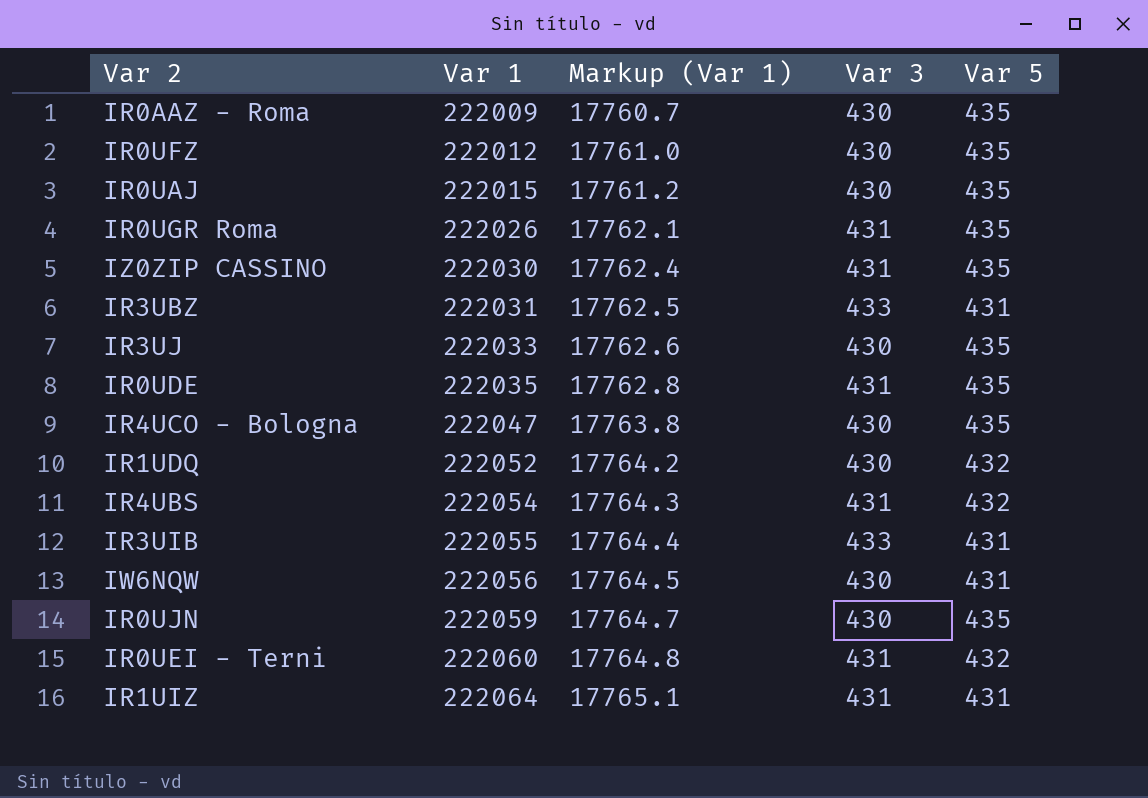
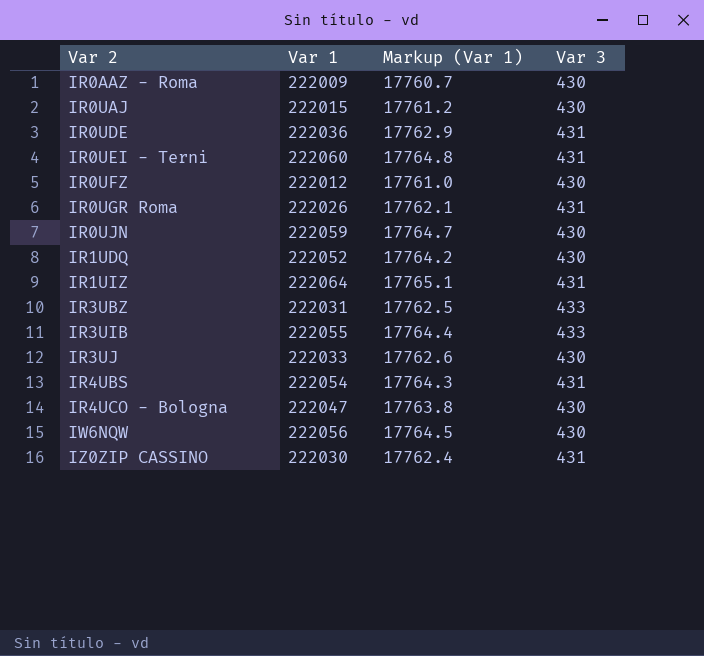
row order: Var 1 ascending -> Var 2 ascending
column Var 5 | position: 5 -> none
IR0UDE | Var 1: 222035 -> 222036
IR0UDE | Markup (Var 1): 17762.8 -> 17762.9

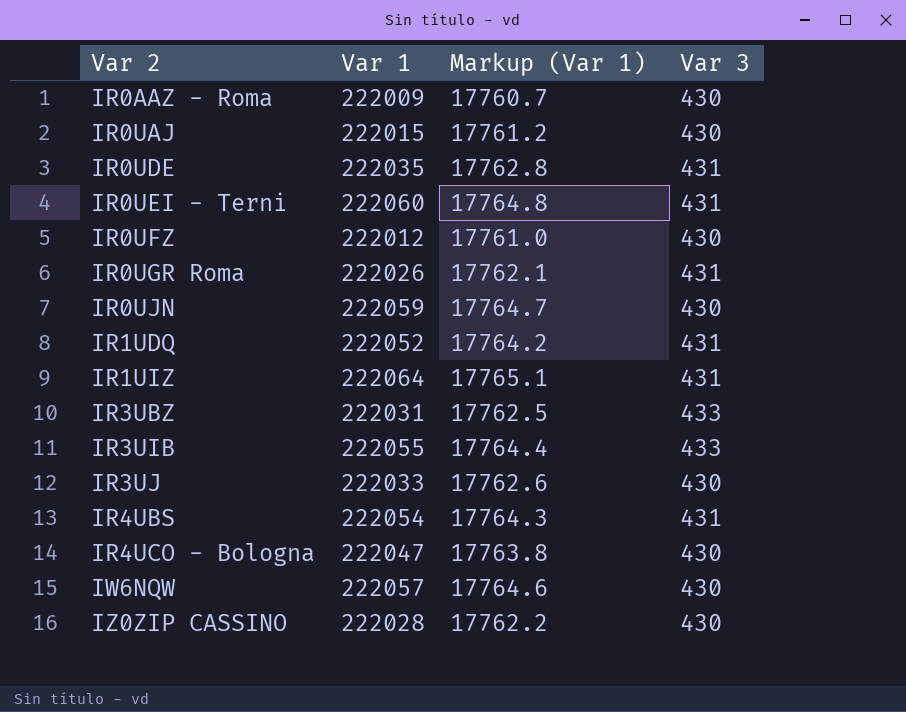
IR0UDE | Var 1: 222036 -> 222035
IR0UDE | Markup (Var 1): 17762.9 -> 17762.8
IR1UDQ | Var 3: 430 -> 431
IW6NQW | Var 1: 222056 -> 222057
IW6NQW | Markup (Var 1): 17764.5 -> 17764.6
IZ0ZIP CASSINO | Var 1: 222030 -> 222028
IZ0ZIP CASSINO | Markup (Var 1): 17762.4 -> 17762.2
IZ0ZIP CASSINO | Var 3: 431 -> 430

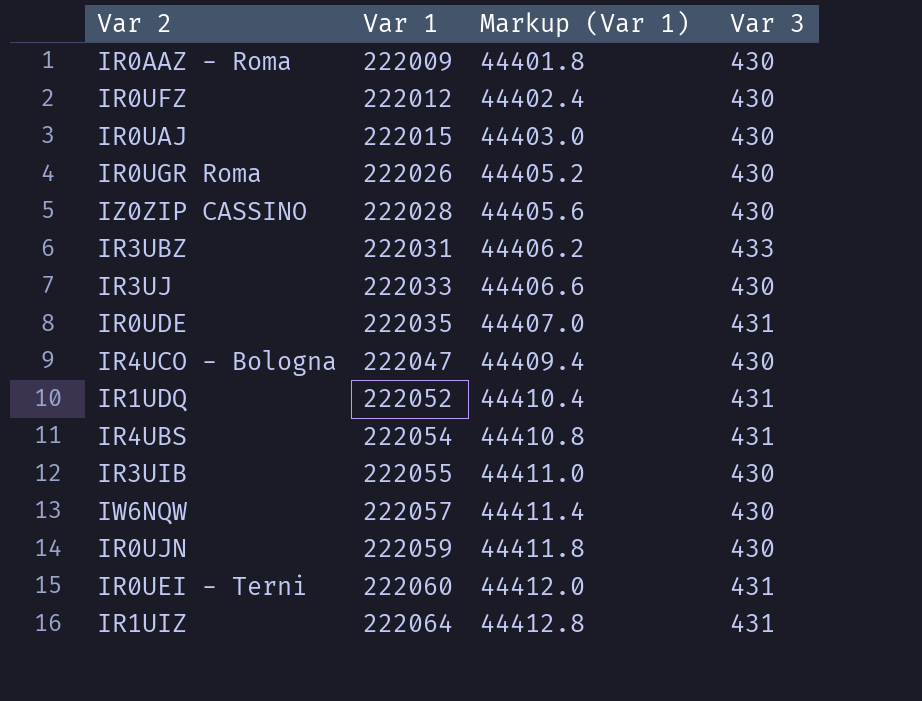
row order: Var 2 ascending -> Var 1 ascending
column Markup (Var 1) | formula: [Var 1] * 0.08 -> [Var 1] * 0.2
IR0UGR Roma | Var 3: 431 -> 430
IR3UIB | Var 3: 433 -> 430

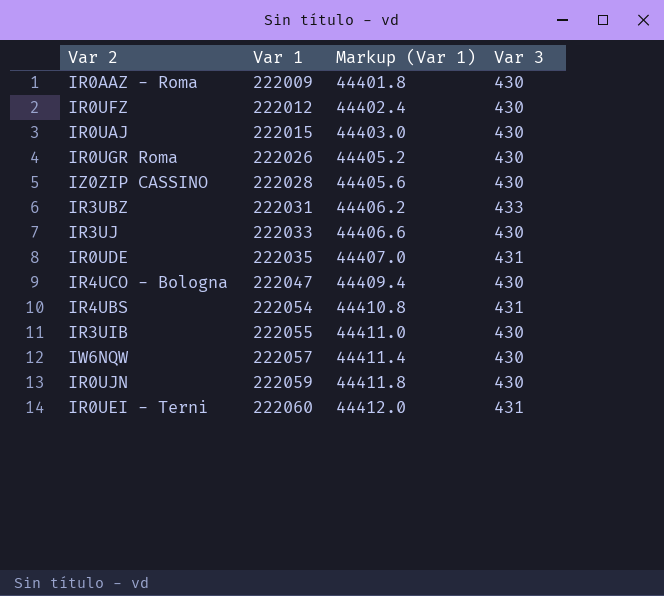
row IR1UDQ: 222052 | 44410.4 | 431 -> none
row IR1UIZ: 222064 | 44412.8 | 431 -> none

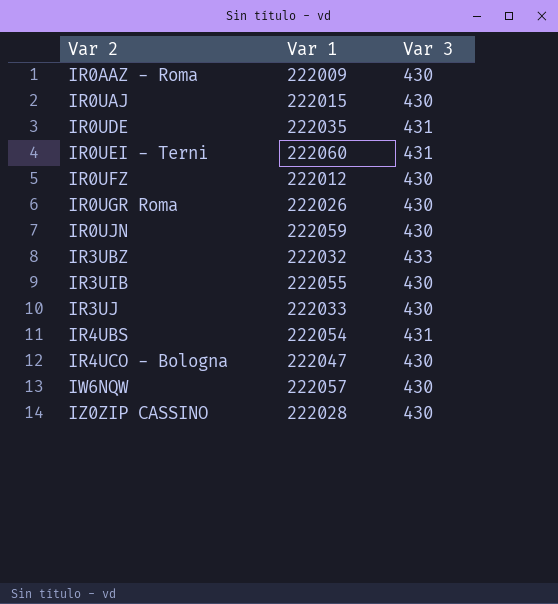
row order: Var 1 ascending -> Var 2 ascending
column Markup (Var 1) | formula: [Var 1] * 0.2 -> none
IR3UBZ | Var 1: 222031 -> 222032

